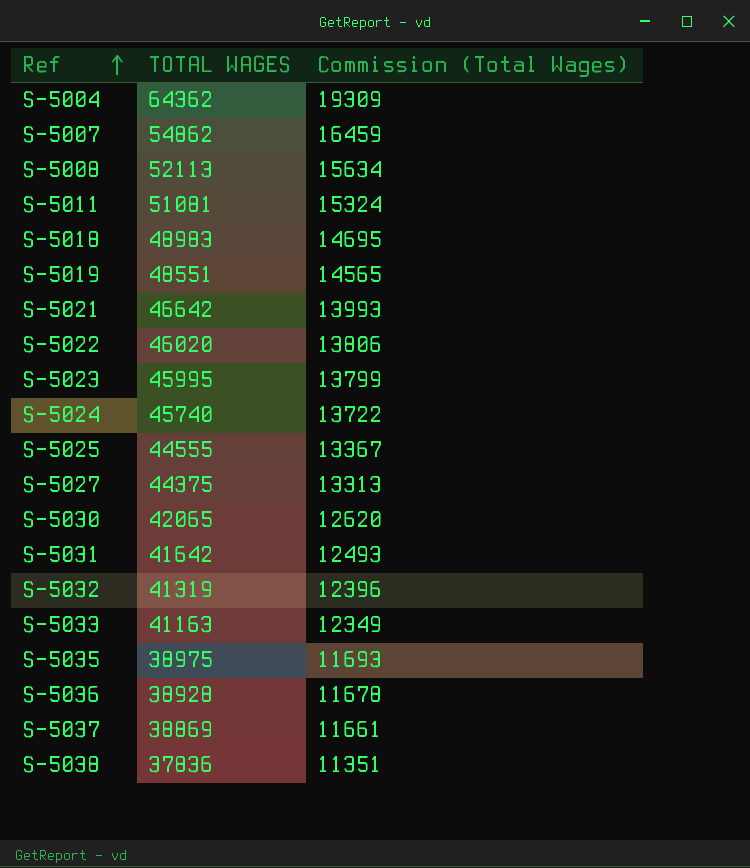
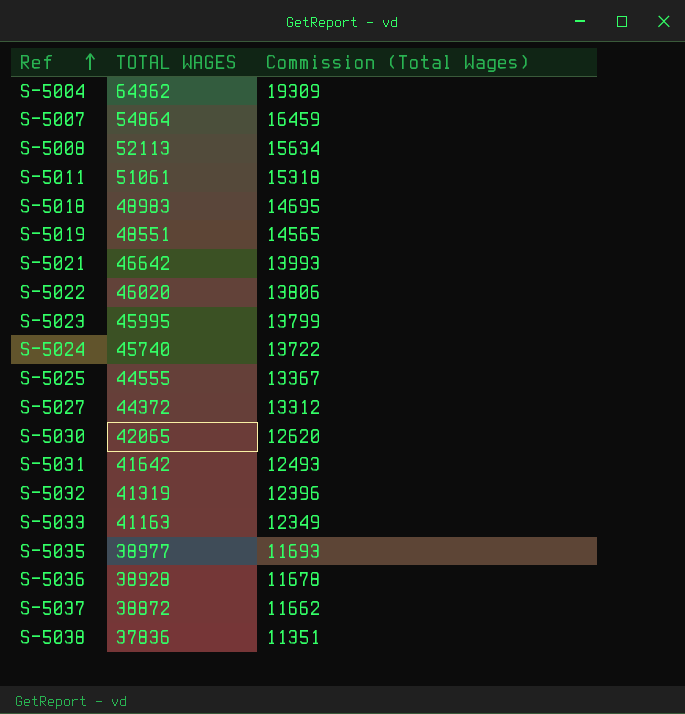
S-5007 | TOTAL WAGES: 54862 -> 54864
S-5011 | TOTAL WAGES: 51081 -> 51061
S-5011 | Commission (Total Wages): 15324 -> 15318
S-5027 | TOTAL WAGES: 44375 -> 44372
S-5027 | Commission (Total Wages): 13313 -> 13312
S-5035 | TOTAL WAGES: 38975 -> 38977
S-5037 | TOTAL WAGES: 38869 -> 38872
S-5037 | Commission (Total Wages): 11661 -> 11662

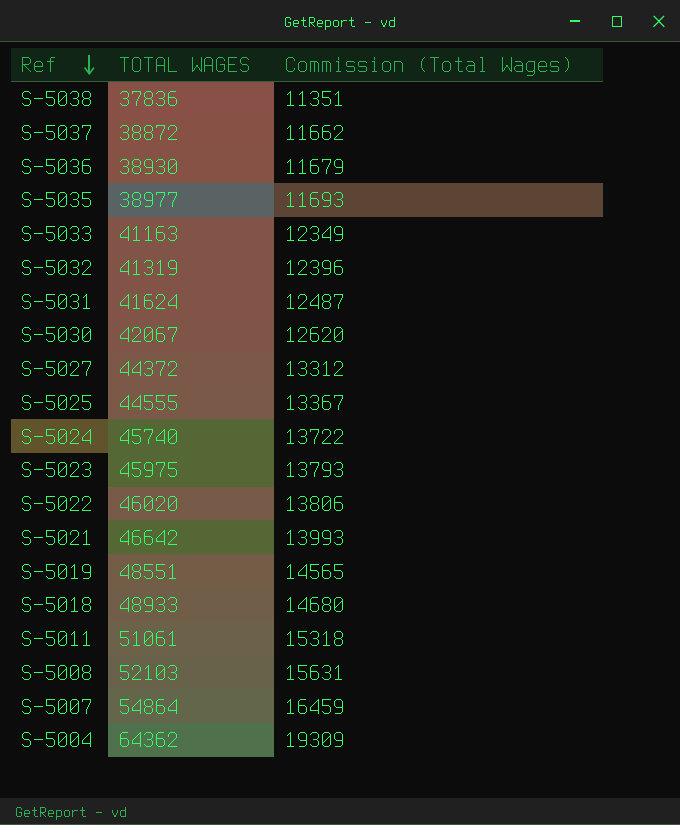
row order: Ref ascending -> Ref descending
S-5036 | TOTAL WAGES: 38928 -> 38930
S-5036 | Commission (Total Wages): 11678 -> 11679
S-5031 | TOTAL WAGES: 41642 -> 41624
S-5031 | Commission (Total Wages): 12493 -> 12487
S-5030 | TOTAL WAGES: 42065 -> 42067
S-5023 | TOTAL WAGES: 45995 -> 45975
S-5023 | Commission (Total Wages): 13799 -> 13793
S-5018 | TOTAL WAGES: 48983 -> 48933
S-5018 | Commission (Total Wages): 14695 -> 14680
S-5008 | TOTAL WAGES: 52113 -> 52103
S-5008 | Commission (Total Wages): 15634 -> 15631

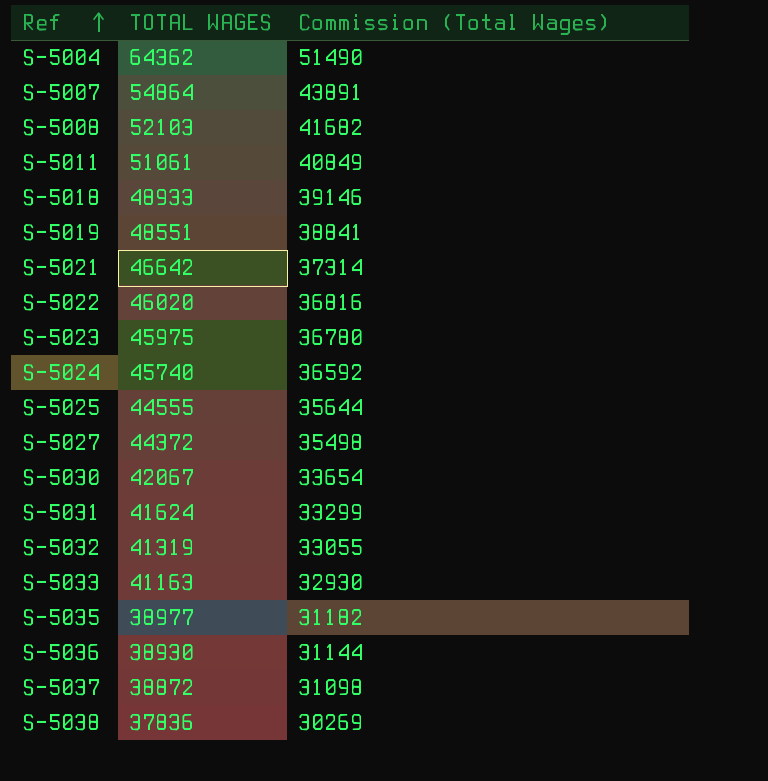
row order: Ref descending -> Ref ascending
column Commission (Total Wages) | formula: [TOTAL WAGES] * 0.3 -> [TOTAL WAGES] * 0.8

